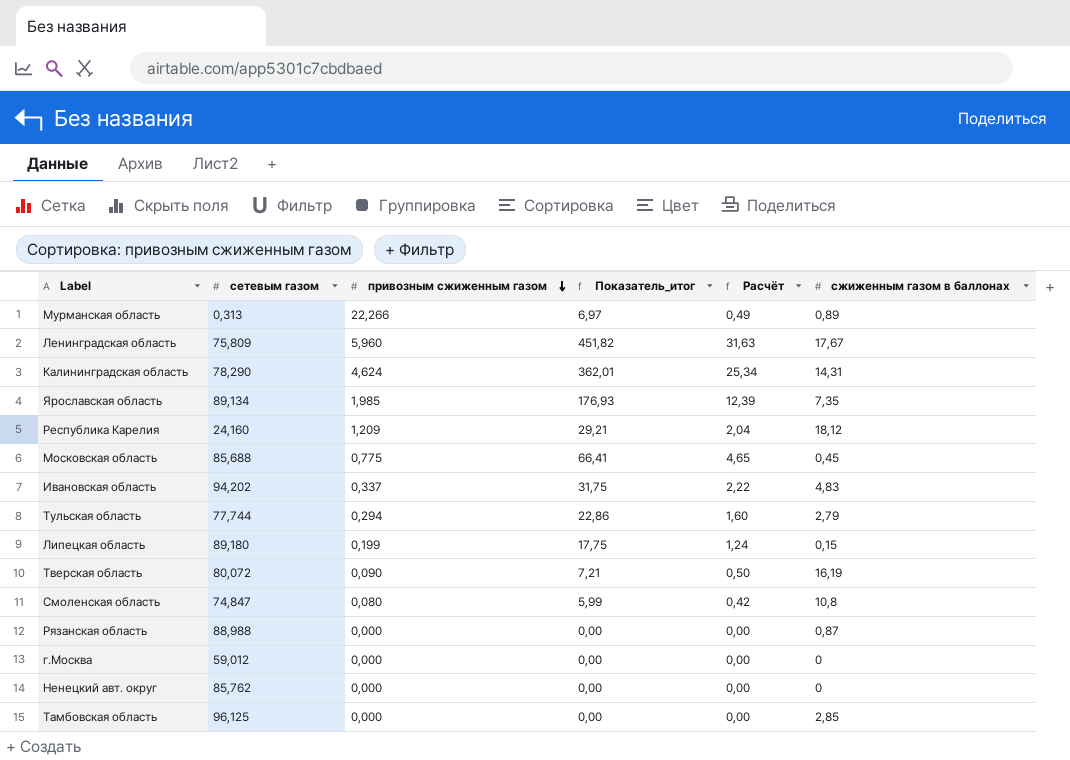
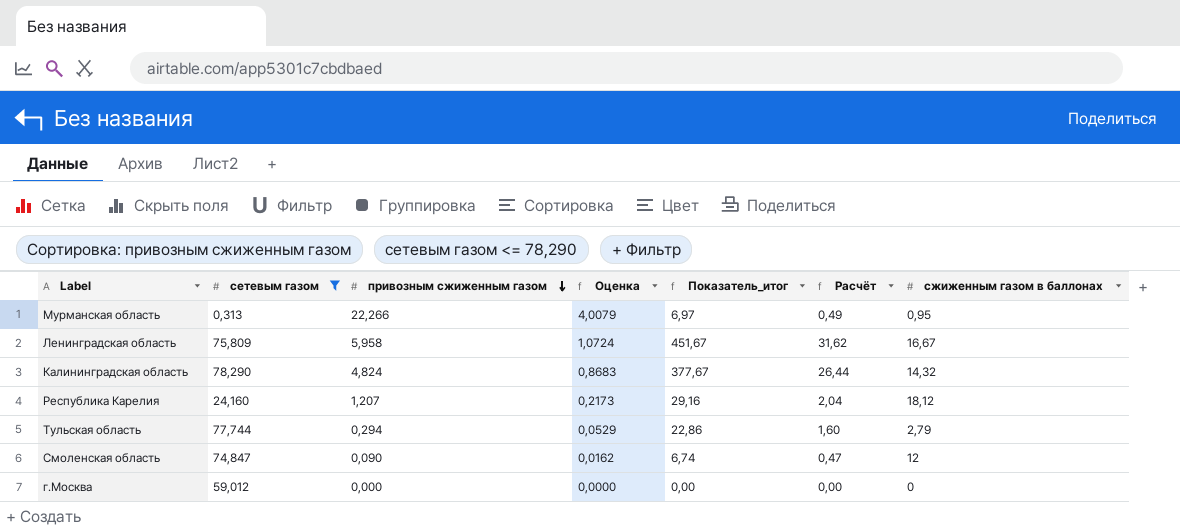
filter: none -> сетевым газом <= 78,290
column Оценка | formula: none -> [привозным сжиженным газом] * 0,18
Мурманская область | сжиженным газом в баллонах: 0,89 -> 0,95
Ленинградская область | привозным сжиженным газом: 5,960 -> 5,958
Ленинградская область | Показатель_итог: 451,82 -> 451,67
Ленинградская область | Расчёт: 31,63 -> 31,62
Ленинградская область | сжиженным газом в баллонах: 17,67 -> 16,67
Калининградская область | привозным сжиженным газом: 4,624 -> 4,824
Калининградская область | Показатель_итог: 362,01 -> 377,67
Калининградская область | Расчёт: 25,34 -> 26,44
Калининградская область | сжиженным газом в баллонах: 14,31 -> 14,32
Республика Карелия | привозным сжиженным газом: 1,209 -> 1,207
Республика Карелия | Показатель_итог: 29,21 -> 29,16
Смоленская область | привозным сжиженным газом: 0,080 -> 0,090
Смоленская область | Показатель_итог: 5,99 -> 6,74
Смоленская область | Расчёт: 0,42 -> 0,47
Смоленская область | сжиженным газом в баллонах: 10,8 -> 12

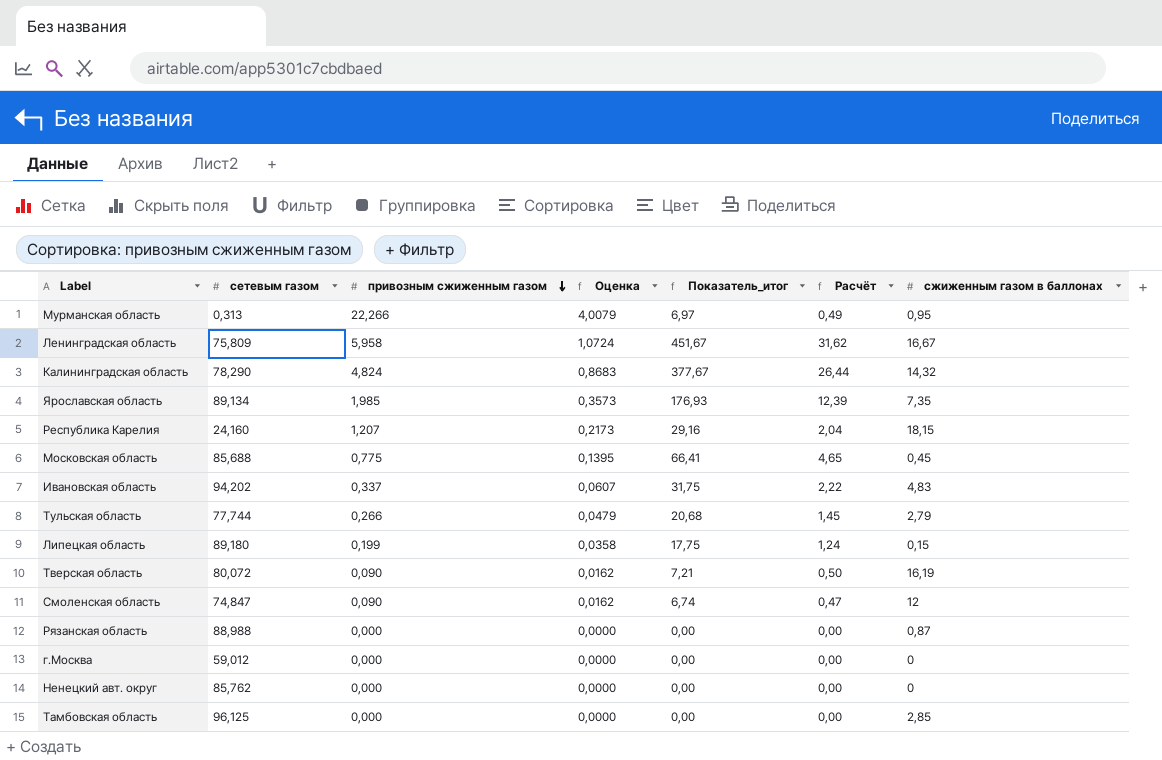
filter: сетевым газом <= 78,290 -> none
Республика Карелия | сжиженным газом в баллонах: 18,12 -> 18,15
Тульская область | привозным сжиженным газом: 0,294 -> 0,266
Тульская область | Оценка: 0,0529 -> 0,0479
Тульская область | Показатель_итог: 22,86 -> 20,68
Тульская область | Расчёт: 1,60 -> 1,45

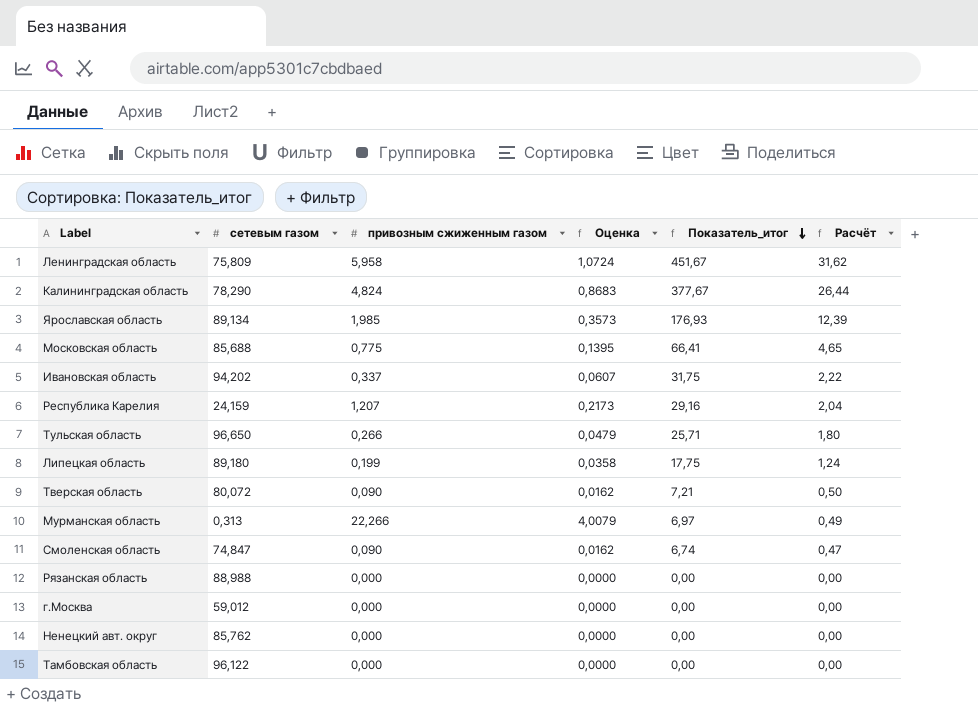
row order: привозным сжиженным газом descending -> Показатель_итог descending
column сжиженным газом в баллонах | position: 7 -> none
Республика Карелия | сетевым газом: 24,160 -> 24,159
Тульская область | сетевым газом: 77,744 -> 96,650
Тульская область | Показатель_итог: 20,68 -> 25,71
Тульская область | Расчёт: 1,45 -> 1,80
Тамбовская область | сетевым газом: 96,125 -> 96,122

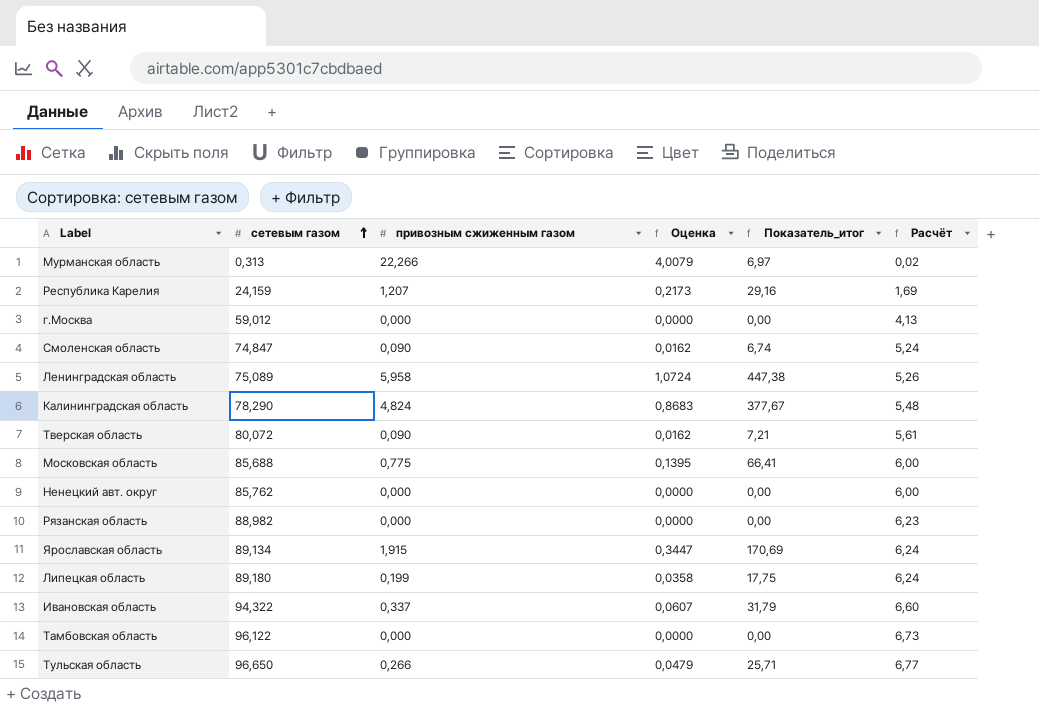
row order: Показатель_итог descending -> сетевым газом ascending
column Расчёт | formula: [Показатель_итог] * 0,07 -> [сетевым газом] * 0,07
Ленинградская область | сетевым газом: 75,809 -> 75,089
Ленинградская область | Показатель_итог: 451,67 -> 447,38
Рязанская область | сетевым газом: 88,988 -> 88,982
Ярославская область | привозным сжиженным газом: 1,985 -> 1,915
Ярославская область | Оценка: 0,3573 -> 0,3447
Ярославская область | Показатель_итог: 176,93 -> 170,69
Ивановская область | сетевым газом: 94,202 -> 94,322
Ивановская область | Показатель_итог: 31,75 -> 31,79

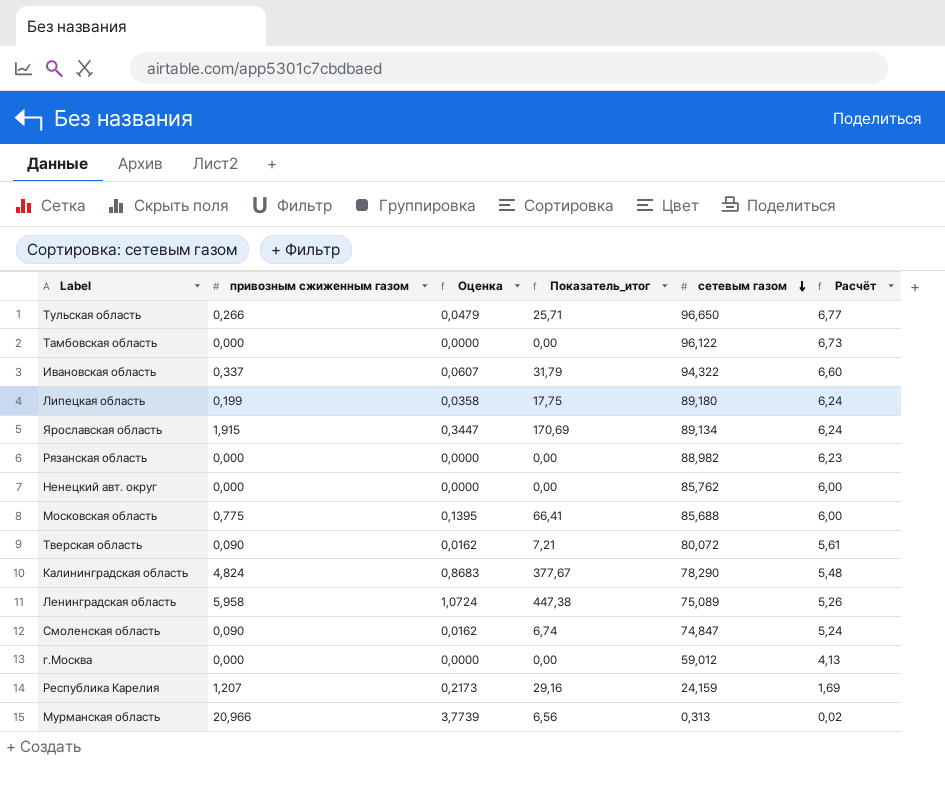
row order: сетевым газом ascending -> сетевым газом descending
column сетевым газом | position: 2 -> 5
Мурманская область | привозным сжиженным газом: 22,266 -> 20,966
Мурманская область | Оценка: 4,0079 -> 3,7739
Мурманская область | Показатель_итог: 6,97 -> 6,56

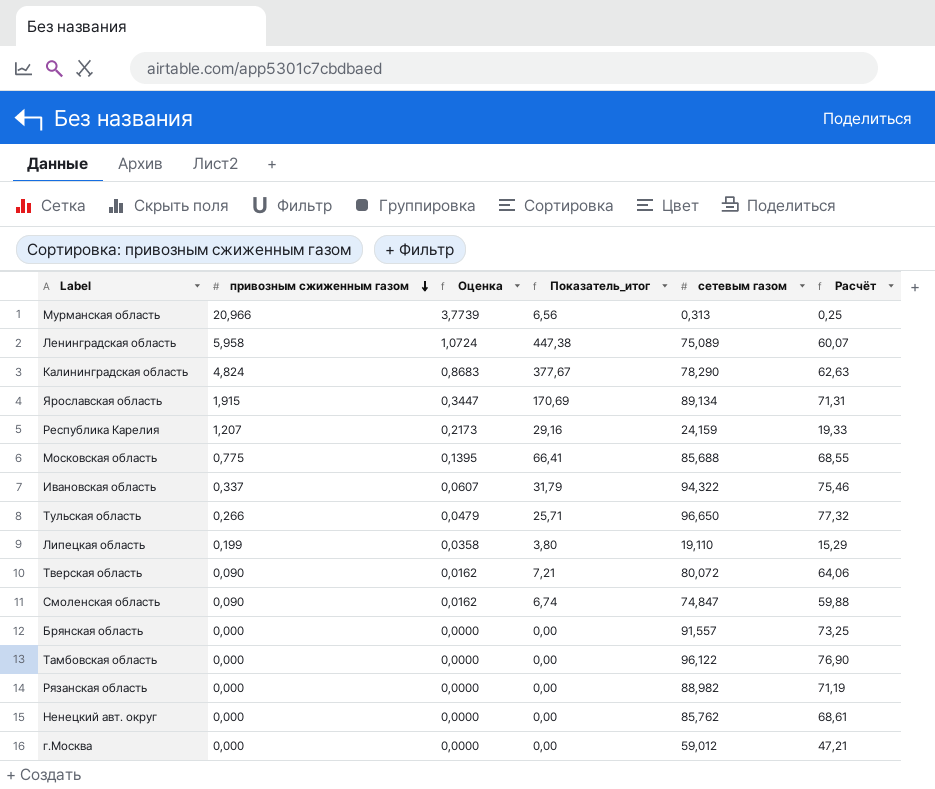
row order: сетевым газом descending -> привозным сжиженным газом descending
column Расчёт | formula: [сетевым газом] * 0,07 -> [сетевым газом] * 0,8
Липецкая область | Показатель_итог: 17,75 -> 3,80
Липецкая область | сетевым газом: 89,180 -> 19,110
row Брянская область: none -> 0,000 | 0,0000 | 0,00 | 91,557 | 73,25

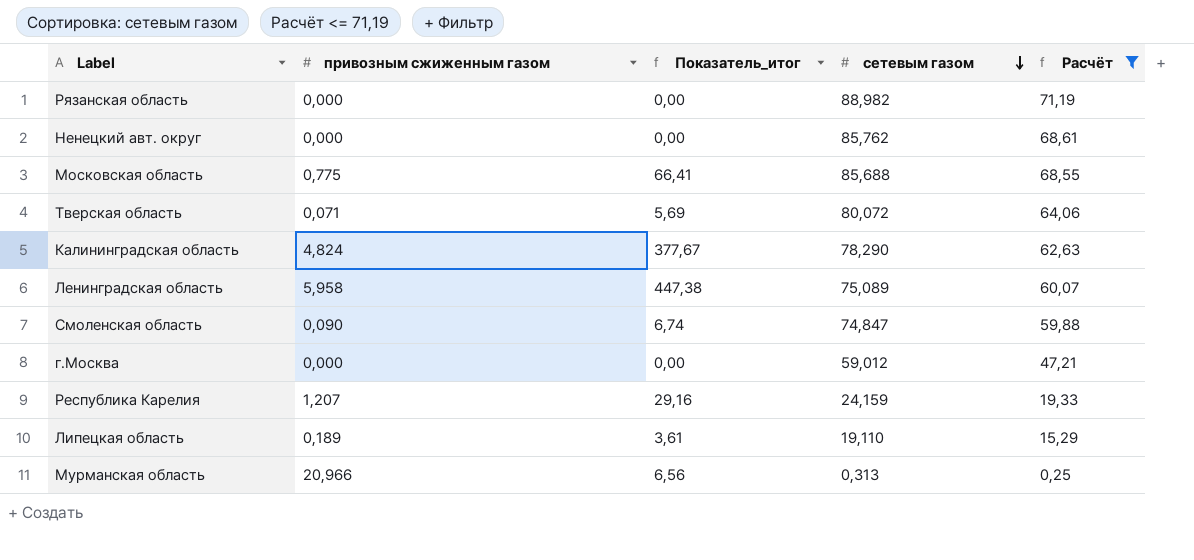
filter: none -> Расчёт <= 71,19
row order: привозным сжиженным газом descending -> сетевым газом descending
column Оценка | formula: [привозным сжиженным газом] * 0,18 -> none
Тверская область | привозным сжиженным газом: 0,090 -> 0,071
Тверская область | Показатель_итог: 7,21 -> 5,69
Липецкая область | привозным сжиженным газом: 0,199 -> 0,189
Липецкая область | Показатель_итог: 3,80 -> 3,61

